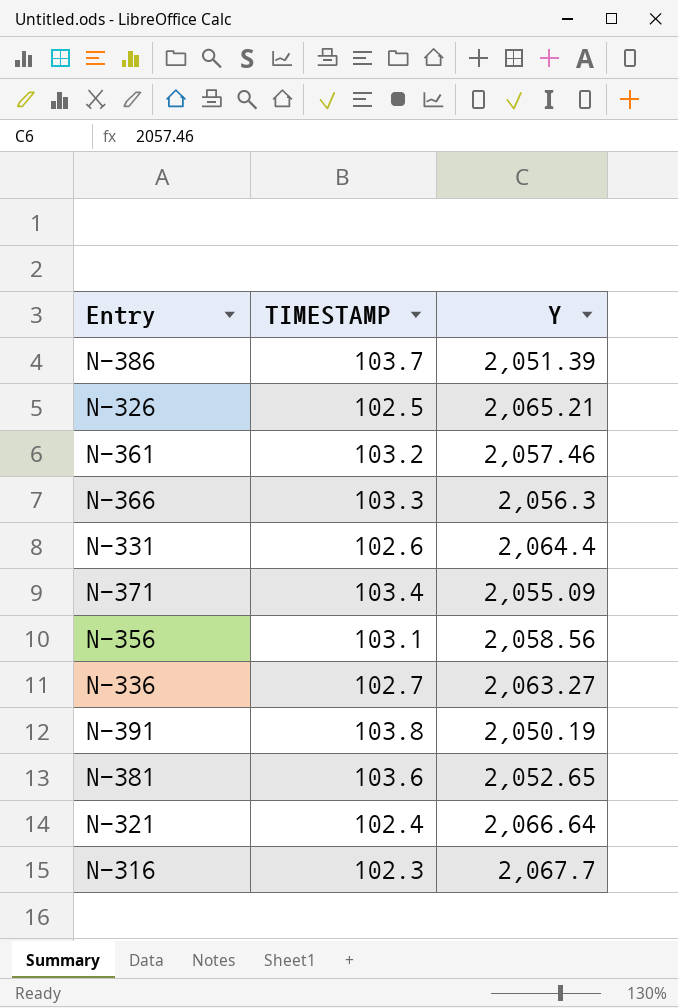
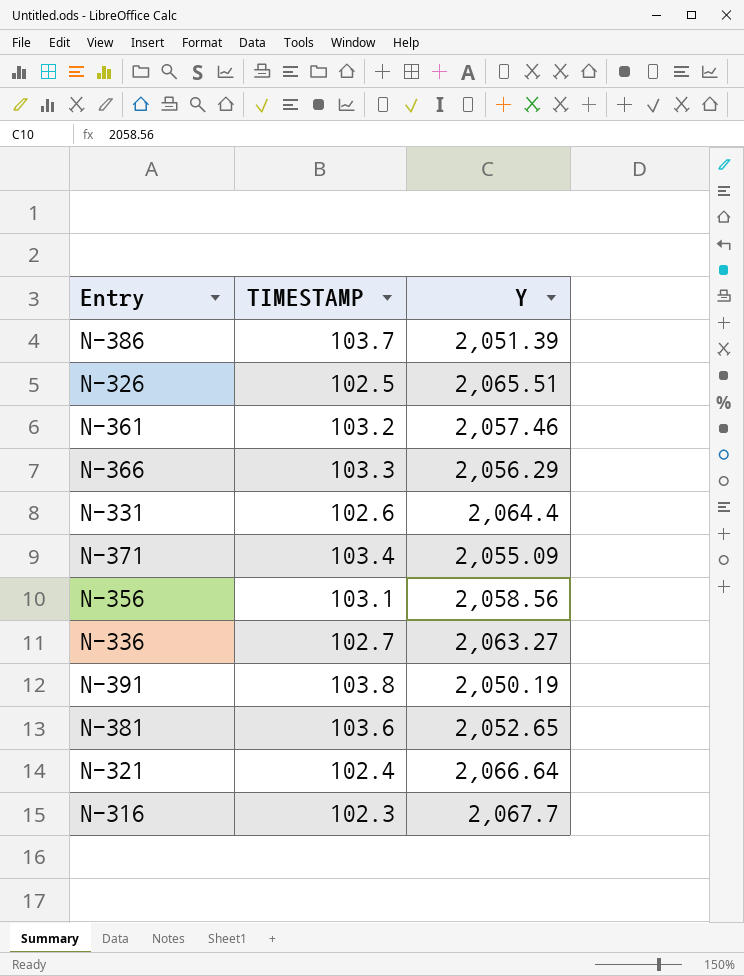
N-326 | Y: 2,065.21 -> 2,065.51
N-366 | Y: 2,056.3 -> 2,056.29

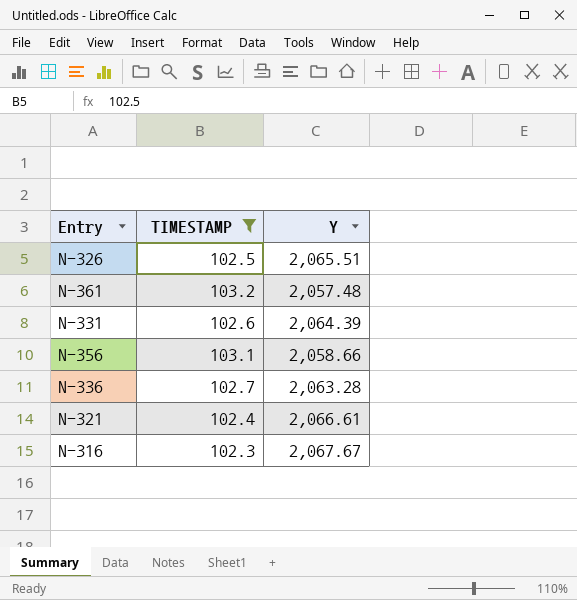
filter: none -> TIMESTAMP <= 103.2
N-361 | Y: 2,057.46 -> 2,057.48
N-331 | Y: 2,064.4 -> 2,064.39
N-356 | Y: 2,058.56 -> 2,058.66
N-336 | Y: 2,063.27 -> 2,063.28
N-321 | Y: 2,066.64 -> 2,066.61
N-316 | Y: 2,067.7 -> 2,067.67

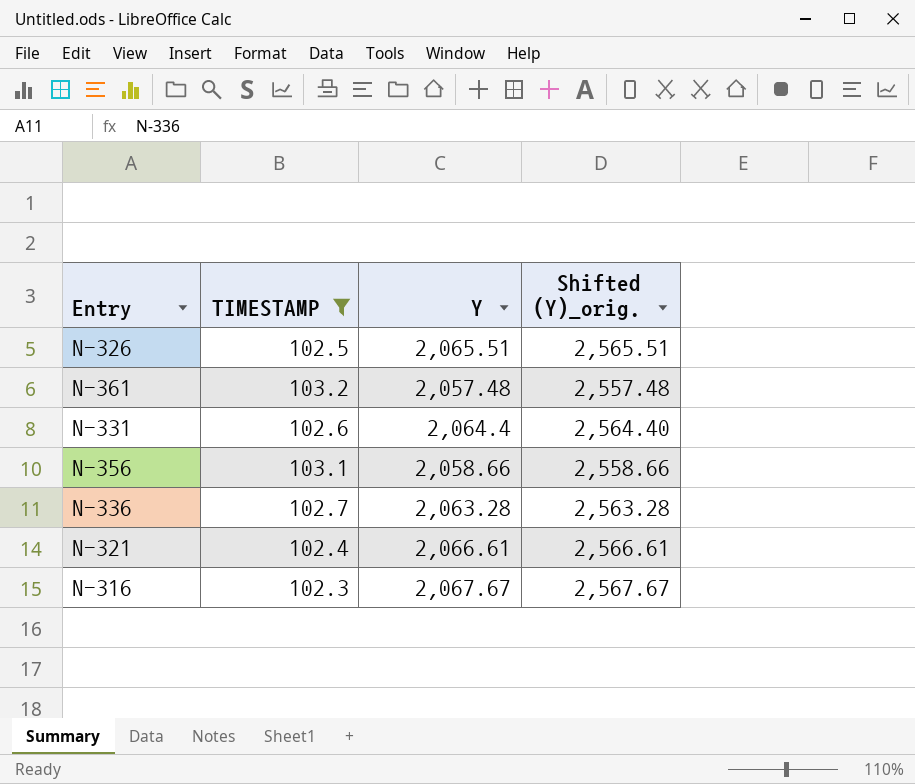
column Shifted (Y)_orig. | formula: none -> [Y] + 500
N-331 | Y: 2,064.39 -> 2,064.4

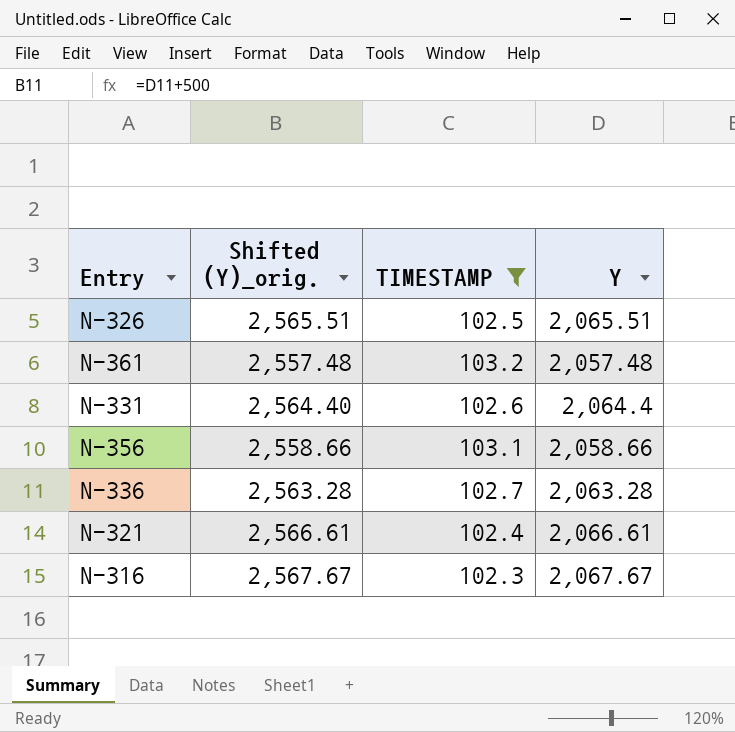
column Shifted (Y)_orig. | position: 4 -> 2

